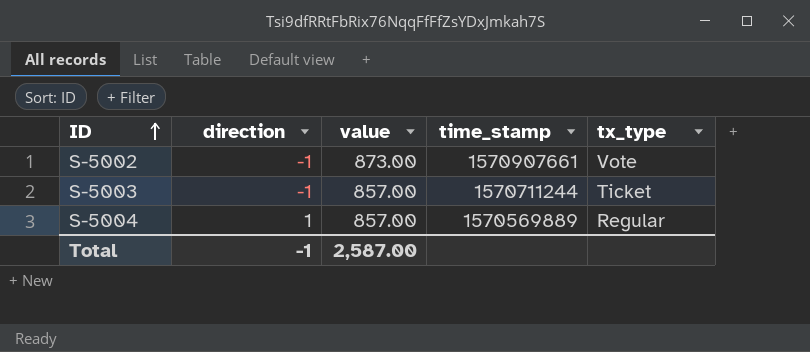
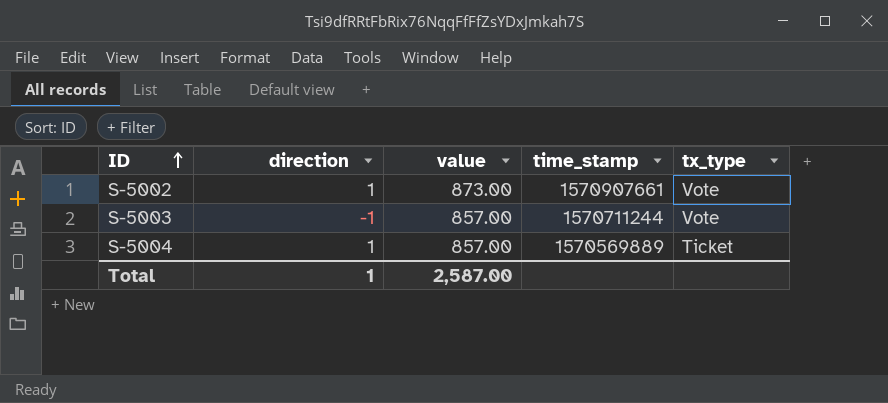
S-5002 | direction: -1 -> 1
S-5003 | tx_type: Ticket -> Vote
S-5004 | tx_type: Regular -> Ticket
Total | direction: -1 -> 1

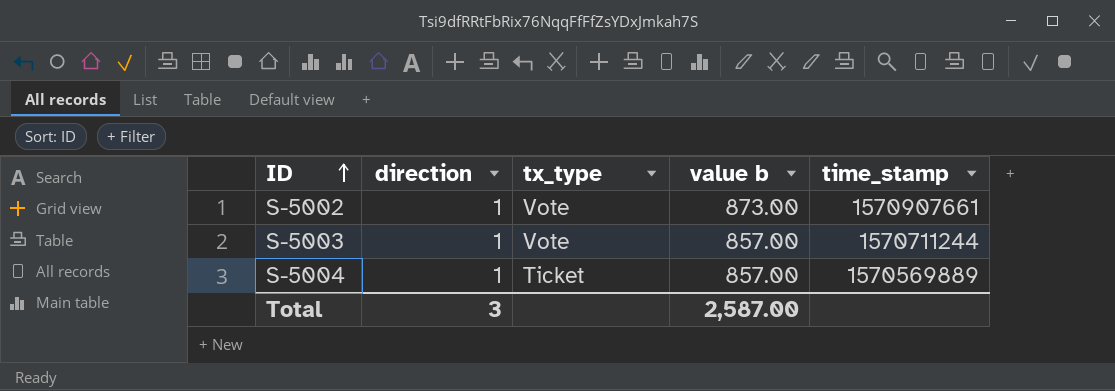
column tx_type | position: 5 -> 3
column name: value -> value b
S-5003 | direction: -1 -> 1
Total | direction: 1 -> 3

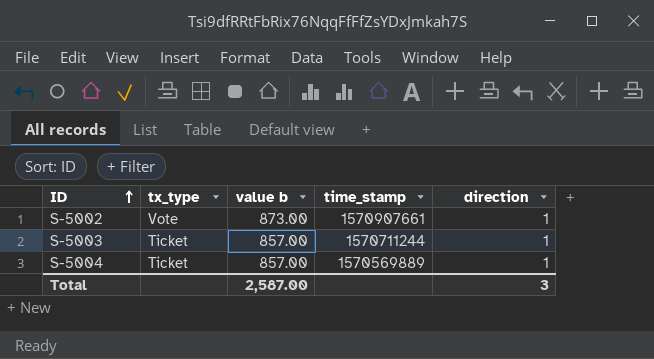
column direction | position: 2 -> 5
S-5003 | tx_type: Vote -> Ticket

